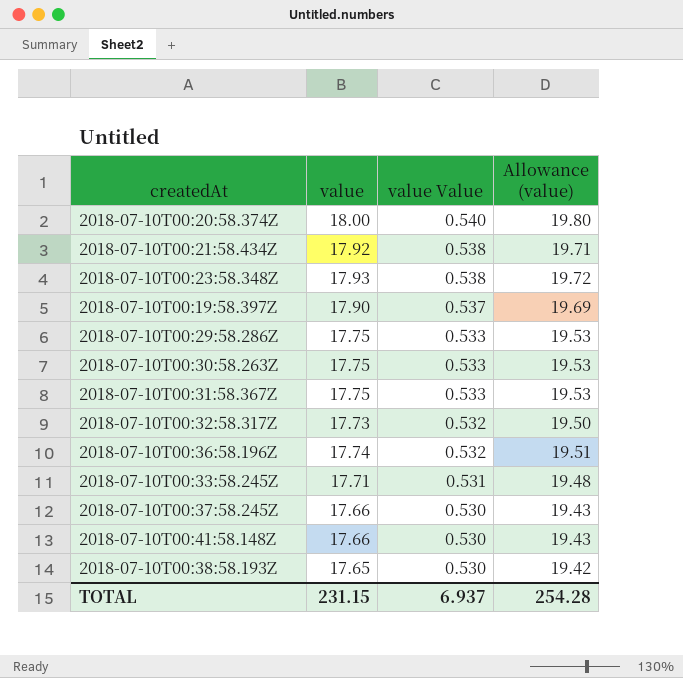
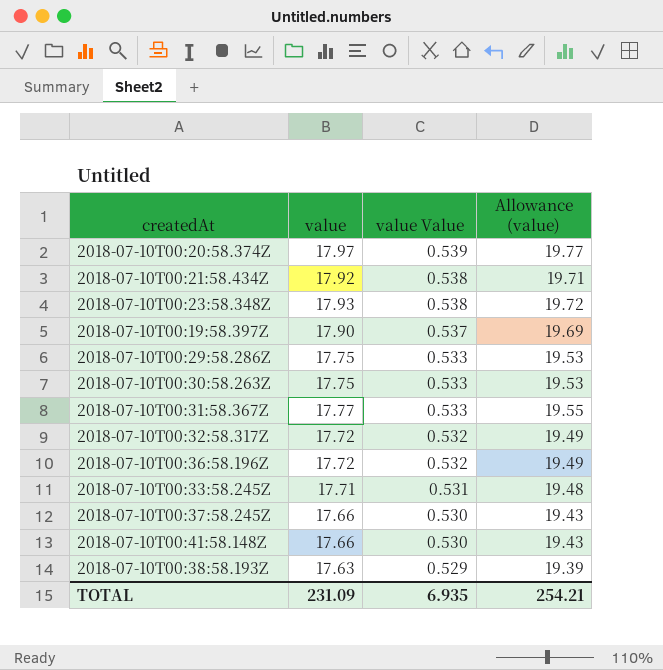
2018-07-10T00:20:58.374Z | value: 18.00 -> 17.97
2018-07-10T00:20:58.374Z | value Value: 0.540 -> 0.539
2018-07-10T00:20:58.374Z | Allowance (value): 19.80 -> 19.77
2018-07-10T00:31:58.367Z | value: 17.75 -> 17.77
2018-07-10T00:31:58.367Z | Allowance (value): 19.53 -> 19.55
2018-07-10T00:32:58.317Z | value: 17.73 -> 17.72
2018-07-10T00:32:58.317Z | Allowance (value): 19.50 -> 19.49
2018-07-10T00:36:58.196Z | value: 17.74 -> 17.72
2018-07-10T00:36:58.196Z | Allowance (value): 19.51 -> 19.49
2018-07-10T00:38:58.193Z | value: 17.65 -> 17.63
2018-07-10T00:38:58.193Z | value Value: 0.530 -> 0.529
2018-07-10T00:38:58.193Z | Allowance (value): 19.42 -> 19.39
TOTAL | value: 231.15 -> 231.09
TOTAL | value Value: 6.937 -> 6.935
TOTAL | Allowance (value): 254.28 -> 254.21

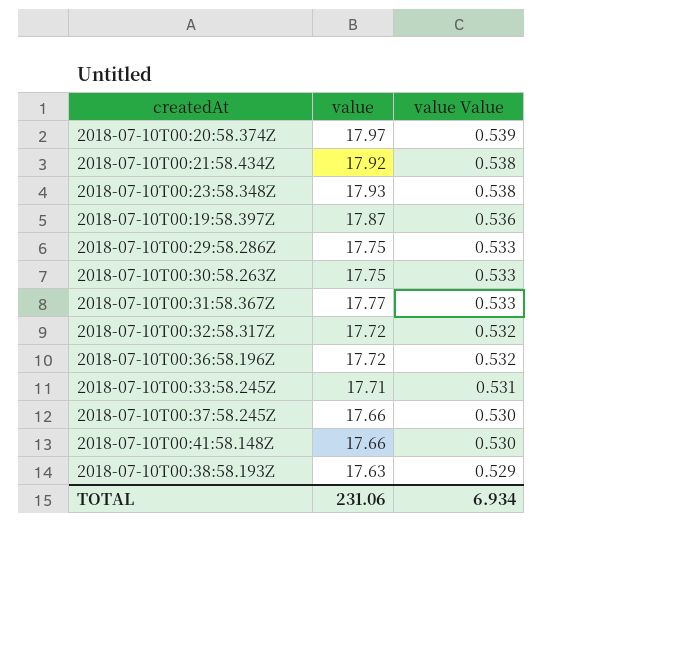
column Allowance (value) | formula: [value] * 1.1 -> none
2018-07-10T00:19:58.397Z | value: 17.90 -> 17.87
2018-07-10T00:19:58.397Z | value Value: 0.537 -> 0.536
TOTAL | value: 231.09 -> 231.06
TOTAL | value Value: 6.935 -> 6.934

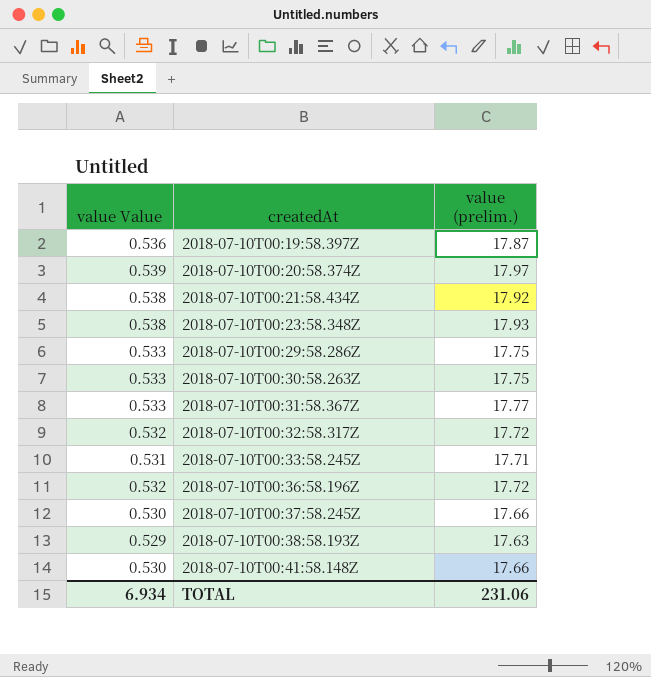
row order: value Value descending -> createdAt ascending
column value Value | position: 3 -> 1
column name: value -> value (prelim.)

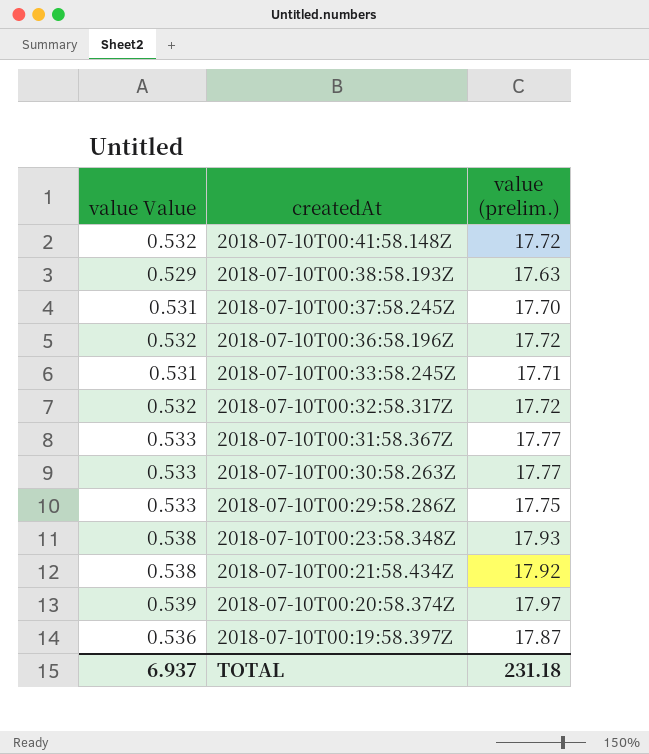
row order: createdAt ascending -> createdAt descending
2018-07-10T00:41:58.148Z | value Value: 0.530 -> 0.532
2018-07-10T00:41:58.148Z | value (prelim.): 17.66 -> 17.72
2018-07-10T00:37:58.245Z | value Value: 0.530 -> 0.531
2018-07-10T00:37:58.245Z | value (prelim.): 17.66 -> 17.70
2018-07-10T00:30:58.263Z | value (prelim.): 17.75 -> 17.77
TOTAL | value Value: 6.934 -> 6.937
TOTAL | value (prelim.): 231.06 -> 231.18

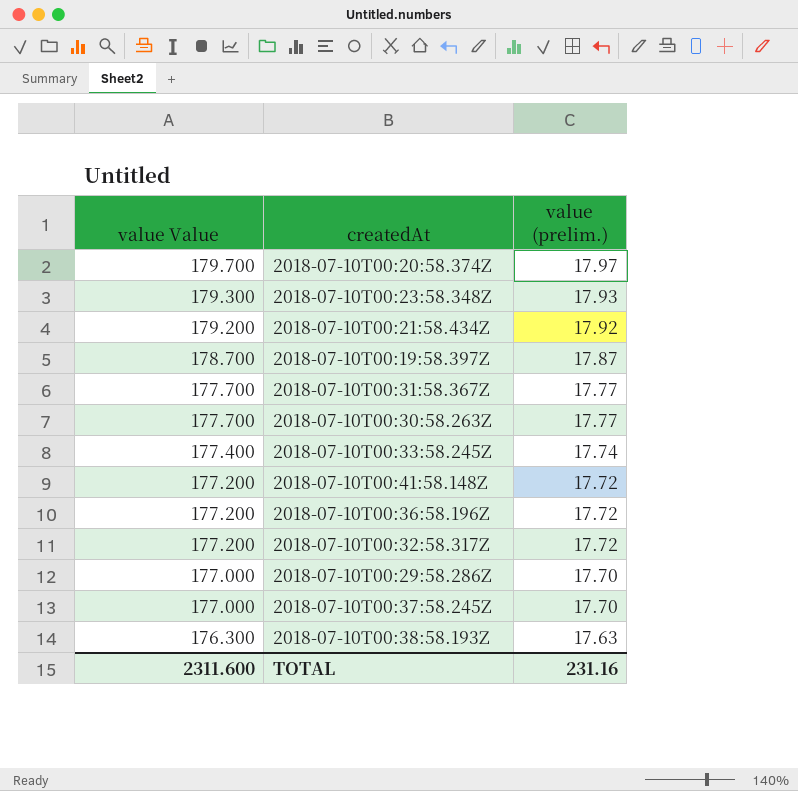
row order: createdAt descending -> value Value descending
column value Value | formula: [value (prelim.)] * 0.03 -> [value (prelim.)] * 10
2018-07-10T00:33:58.245Z | value (prelim.): 17.71 -> 17.74
2018-07-10T00:29:58.286Z | value (prelim.): 17.75 -> 17.70
TOTAL | value Value: 6.937 -> 2311.600
TOTAL | value (prelim.): 231.18 -> 231.16

